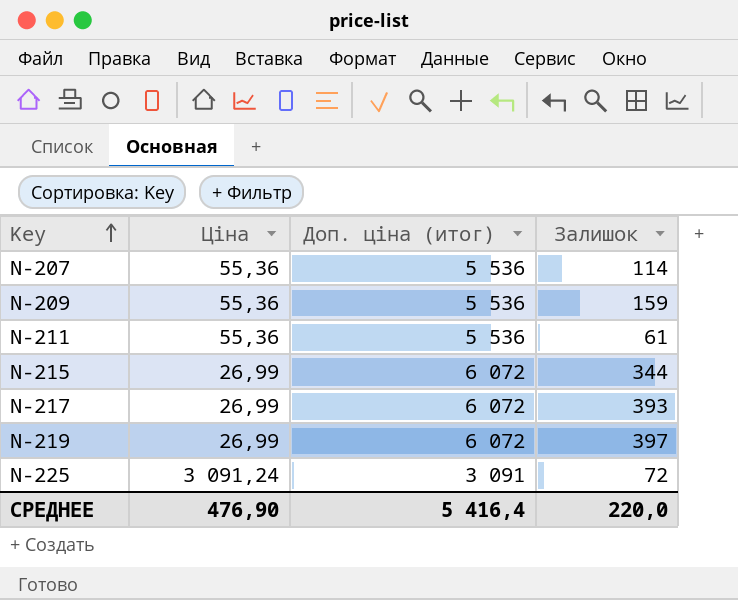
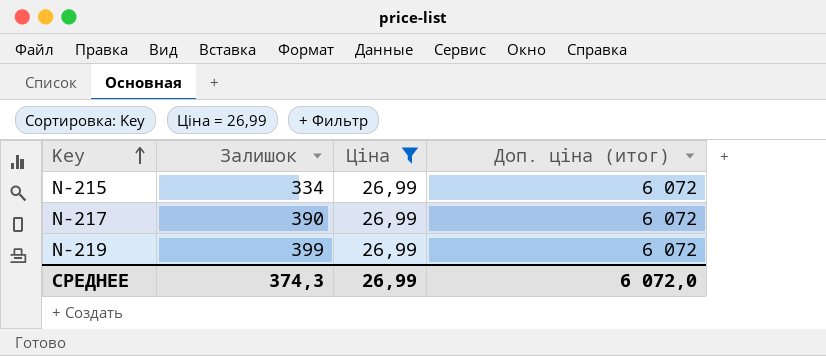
filter: none -> Ціна = 26,99
column Залишок | position: 4 -> 2
N-215 | Залишок: 344 -> 334
N-217 | Залишок: 393 -> 390
N-219 | Залишок: 397 -> 399
СРЕДНЕЕ | Залишок: 220,0 -> 374,3
СРЕДНЕЕ | Ціна: 476,90 -> 26,99
СРЕДНЕЕ | Доп. ціна (итог): 5 416,4 -> 6 072,0

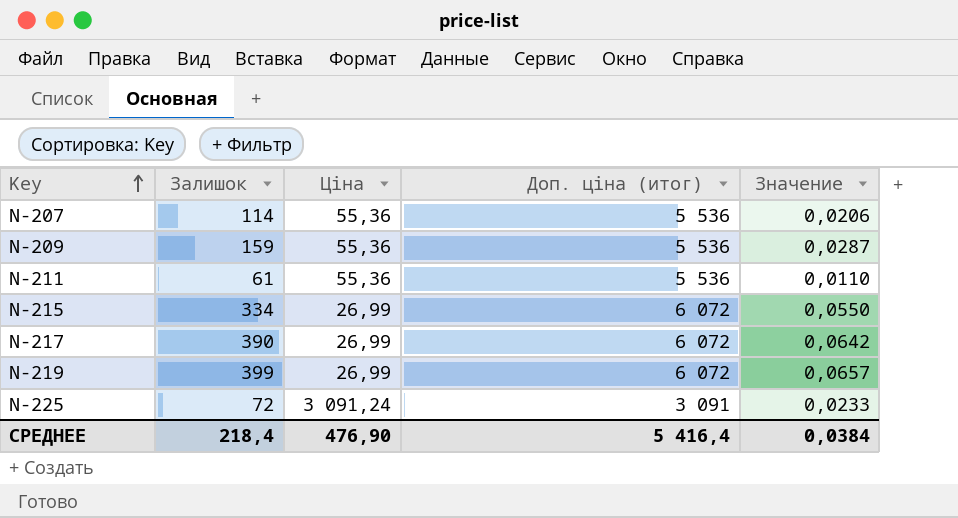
filter: Ціна = 26,99 -> none
column Значение | formula: none -> [Залишок] / [Доп. ціна (итог)]
СРЕДНЕЕ | Залишок: 374,3 -> 218,4
СРЕДНЕЕ | Ціна: 26,99 -> 476,90
СРЕДНЕЕ | Доп. ціна (итог): 6 072,0 -> 5 416,4

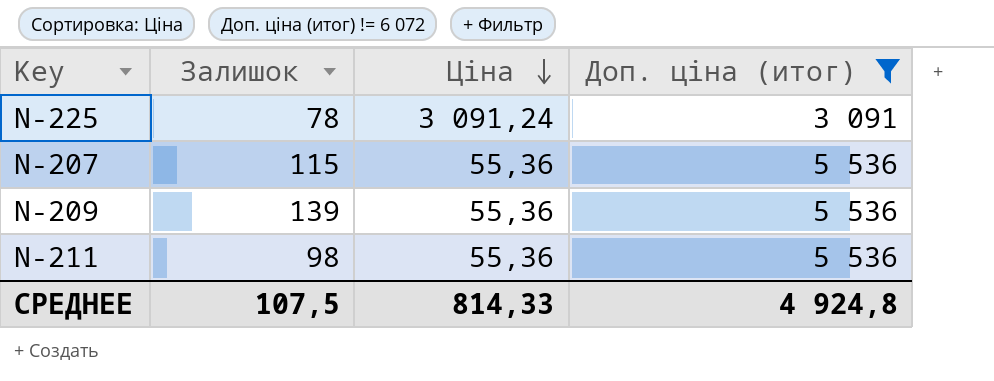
filter: none -> Доп. ціна (итог) != 6 072
row order: Key ascending -> Ціна descending
column Значение | formula: [Залишок] / [Доп. ціна (итог)] -> none
N-225 | Залишок: 72 -> 78
N-207 | Залишок: 114 -> 115
N-209 | Залишок: 159 -> 139
N-211 | Залишок: 61 -> 98
СРЕДНЕЕ | Залишок: 218,4 -> 107,5
СРЕДНЕЕ | Ціна: 476,90 -> 814,33
СРЕДНЕЕ | Доп. ціна (итог): 5 416,4 -> 4 924,8

